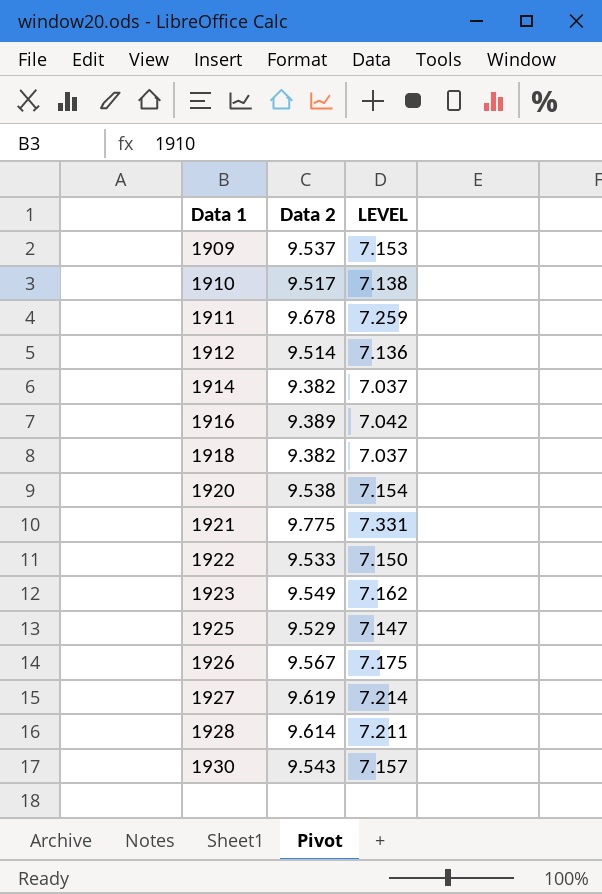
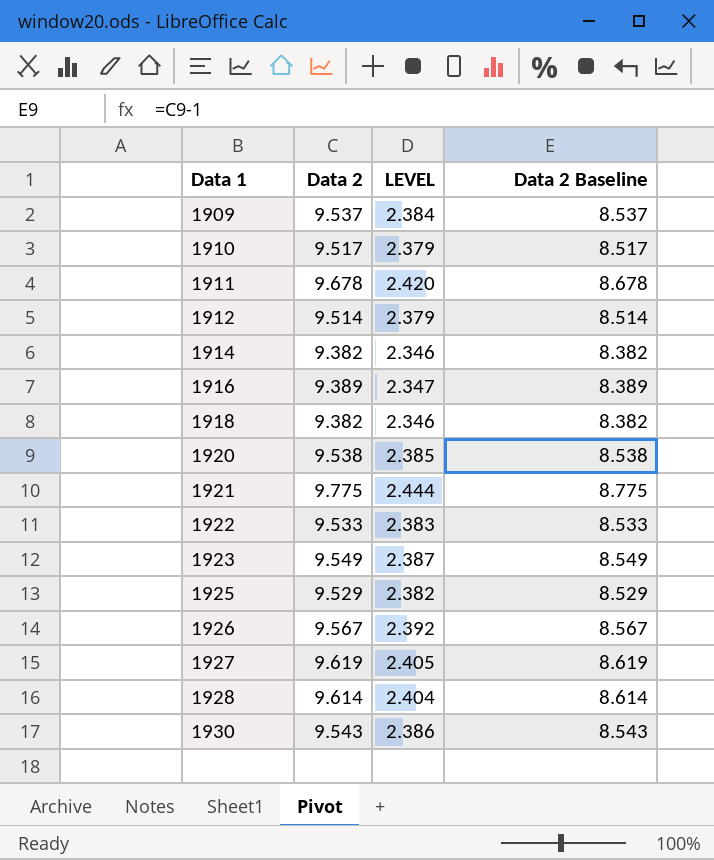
column LEVEL | formula: [Data 2] * 0.75 -> [Data 2] * 0.25
column Data 2 Baseline | formula: none -> [Data 2] - 1

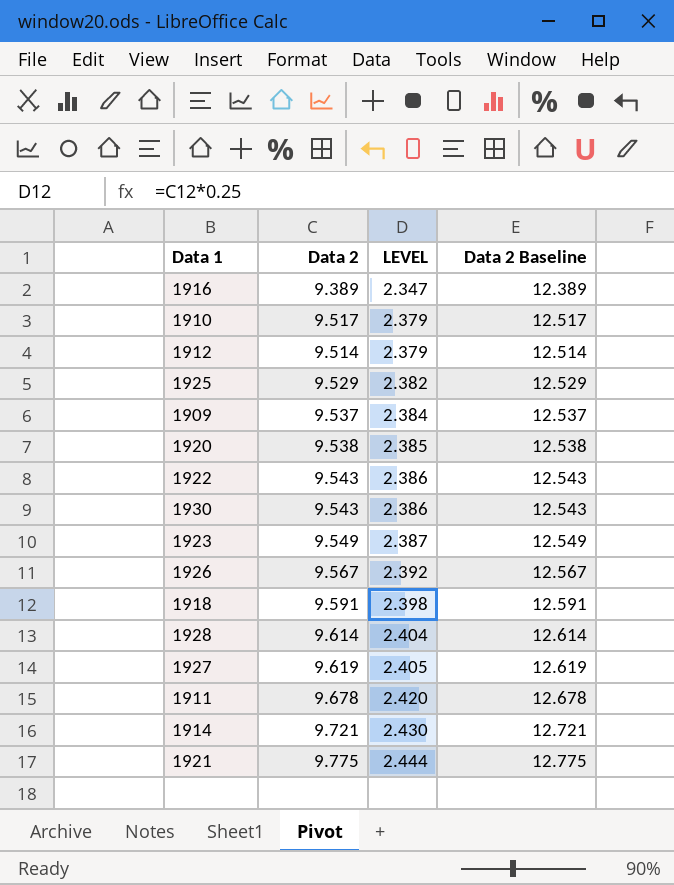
row order: Data 1 ascending -> LEVEL ascending
column Data 2 Baseline | formula: [Data 2] - 1 -> [Data 2] + 3
1922 | Data 2: 9.533 -> 9.543
1922 | LEVEL: 2.383 -> 2.386
1918 | Data 2: 9.382 -> 9.591
1918 | LEVEL: 2.346 -> 2.398
1914 | Data 2: 9.382 -> 9.721
1914 | LEVEL: 2.346 -> 2.430

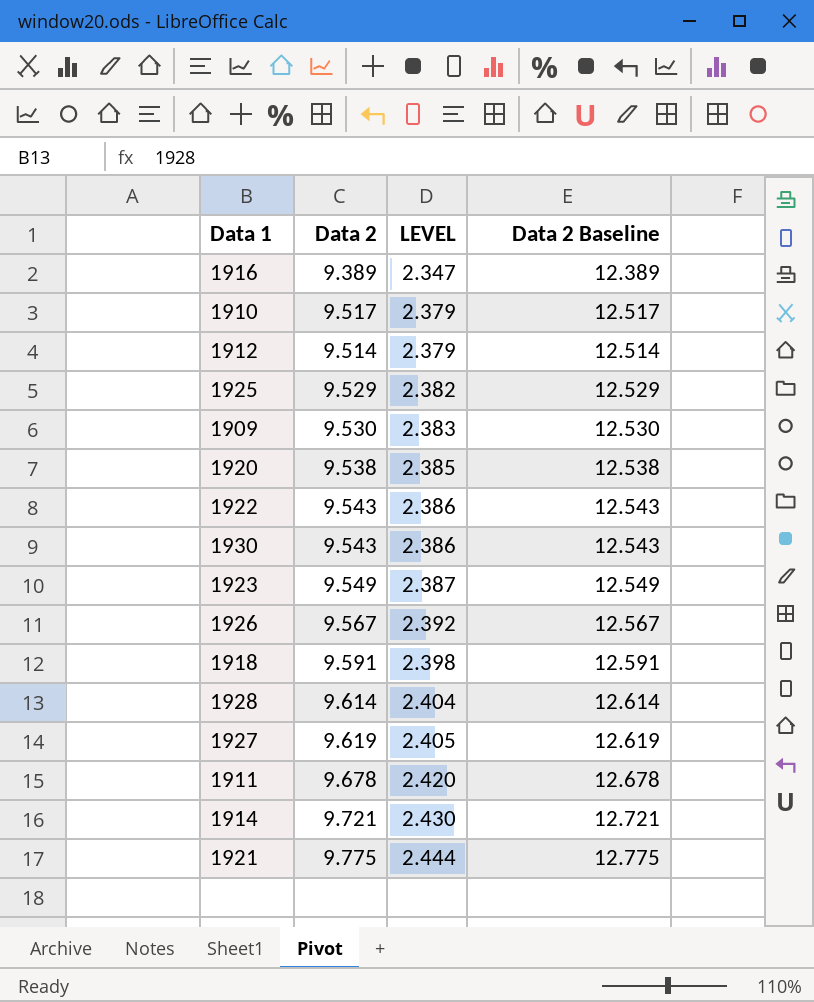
1909 | Data 2: 9.537 -> 9.530
1909 | LEVEL: 2.384 -> 2.383
1909 | Data 2 Baseline: 12.537 -> 12.530

